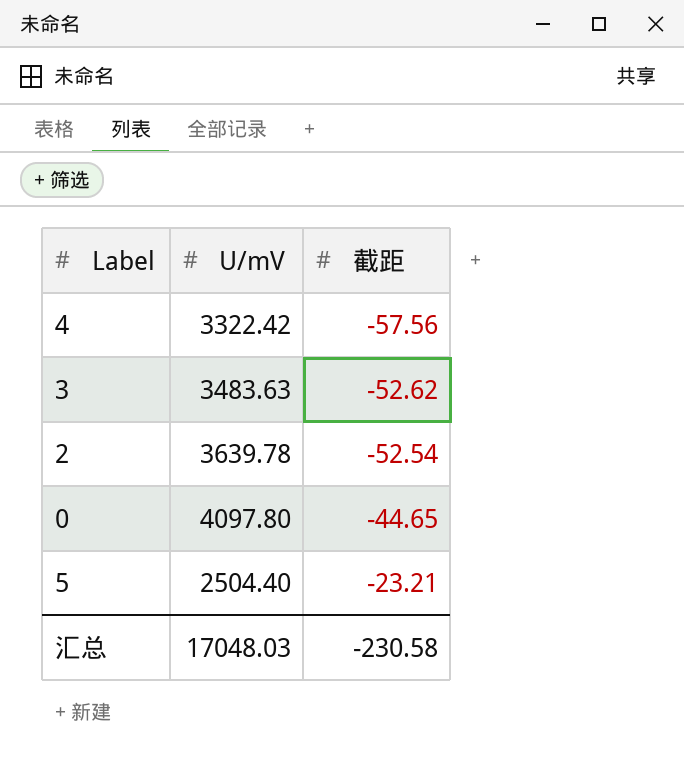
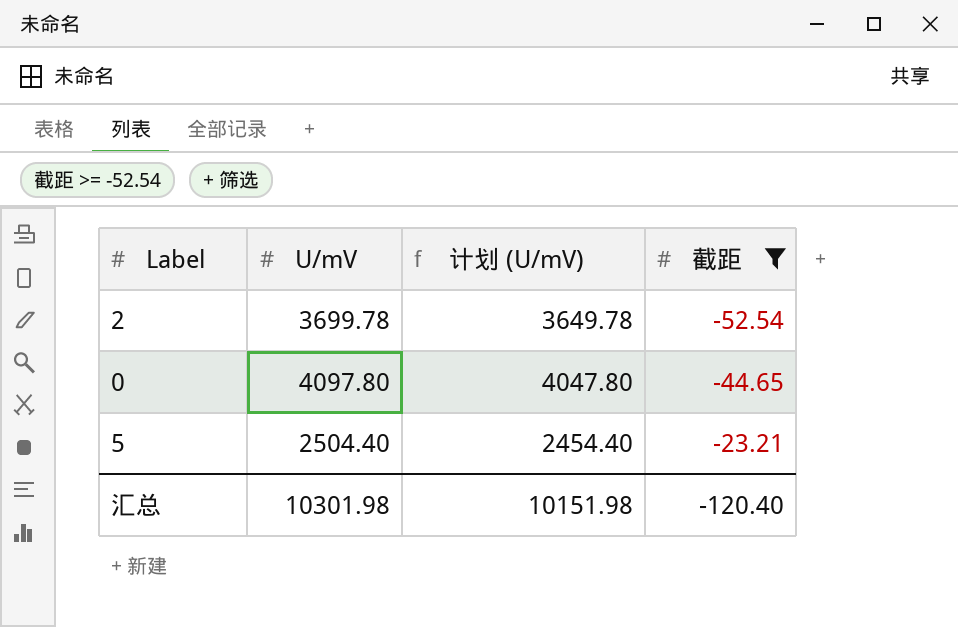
filter: none -> 截距 >= -52.54
column 计划 (U/mV) | formula: none -> [U/mV] - 50
2 | U/mV: 3639.78 -> 3699.78
汇总 | U/mV: 17048.03 -> 10301.98
汇总 | 截距: -230.58 -> -120.40

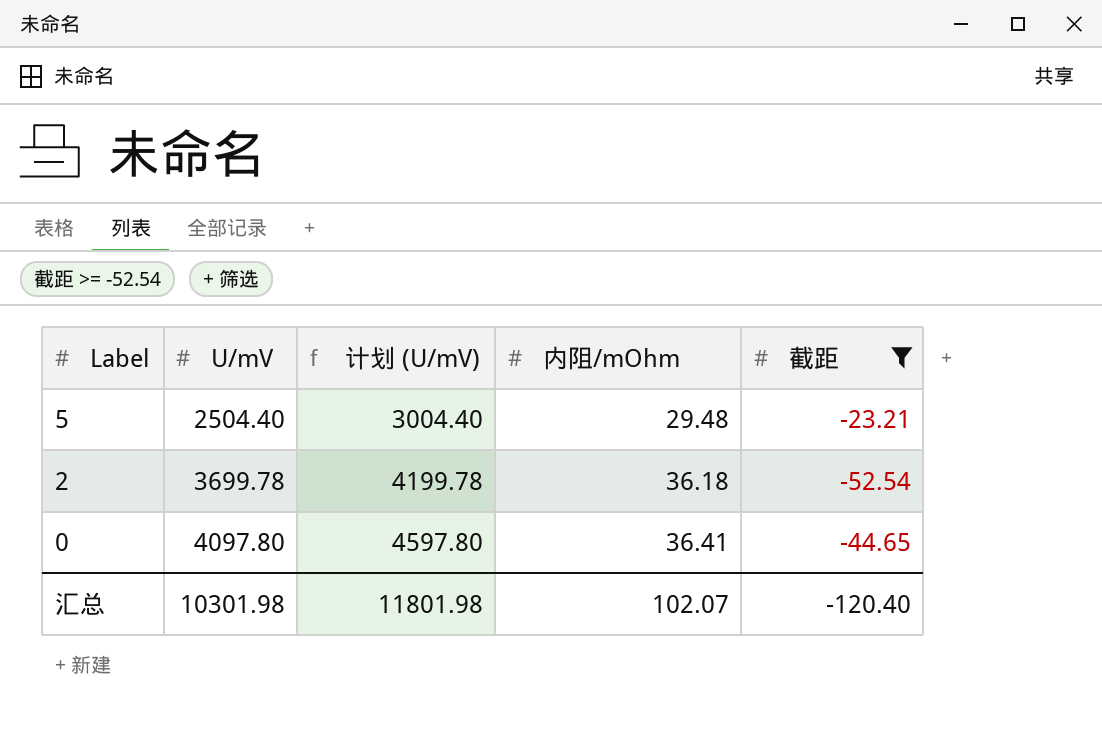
row order: 截距 ascending -> Label descending
column 计划 (U/mV) | formula: [U/mV] - 50 -> [U/mV] + 500
column 内阻/mOhm | position: none -> 4
汇总 | 计划 (U/mV): 10151.98 -> 11801.98

